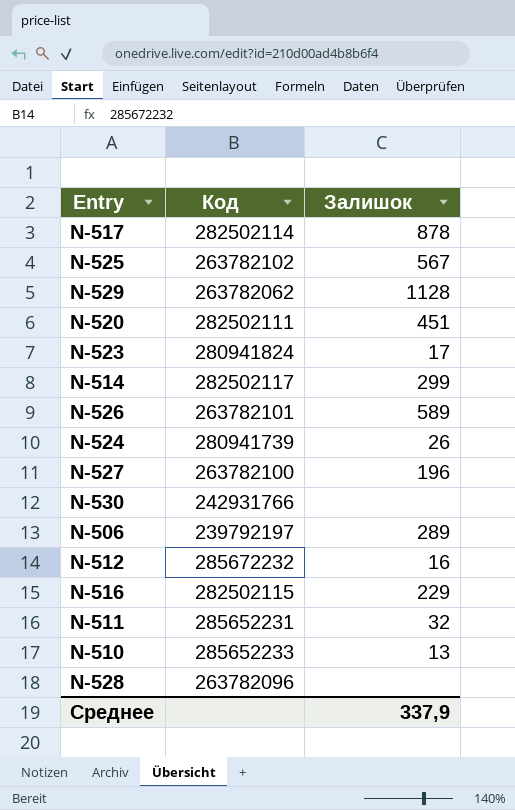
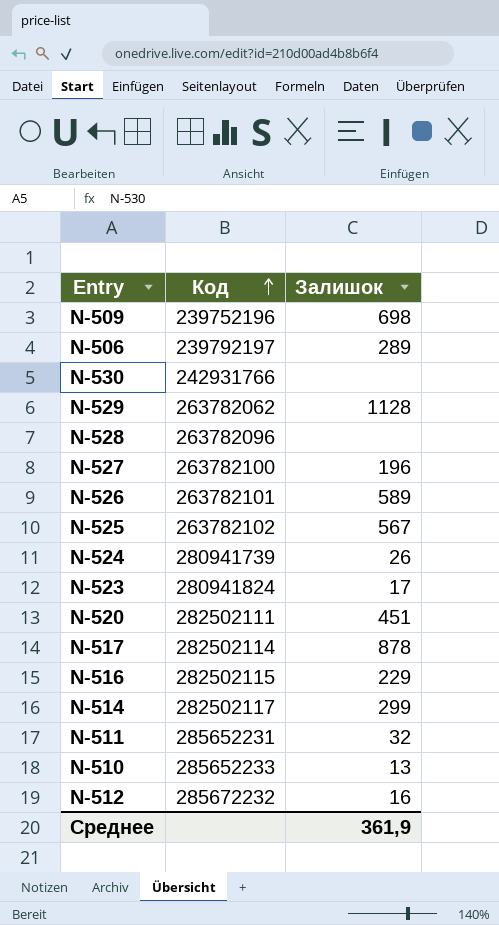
row order: none -> Код ascending
row N-509: none -> 239752196 | 698
Среднее | Залишок: 337,9 -> 361,9

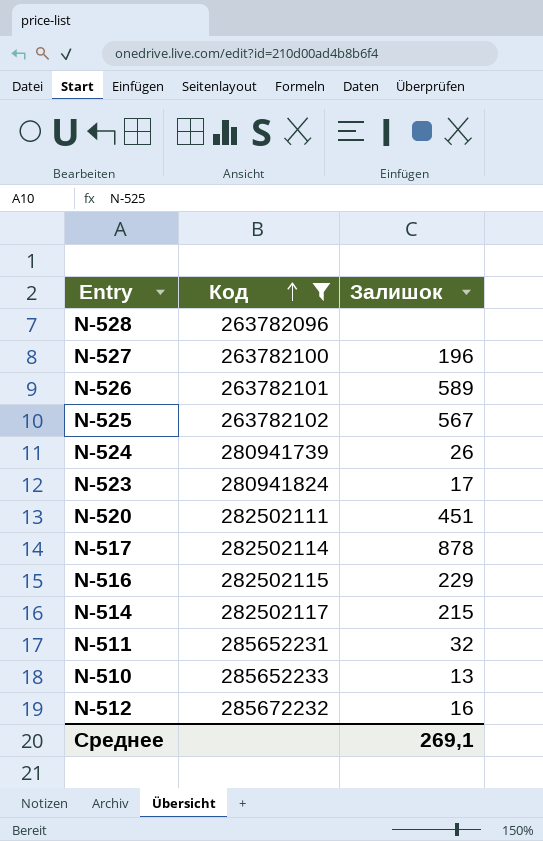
filter: none -> Код >= 263782096
N-514 | Залишок: 299 -> 215
Среднее | Залишок: 361,9 -> 269,1

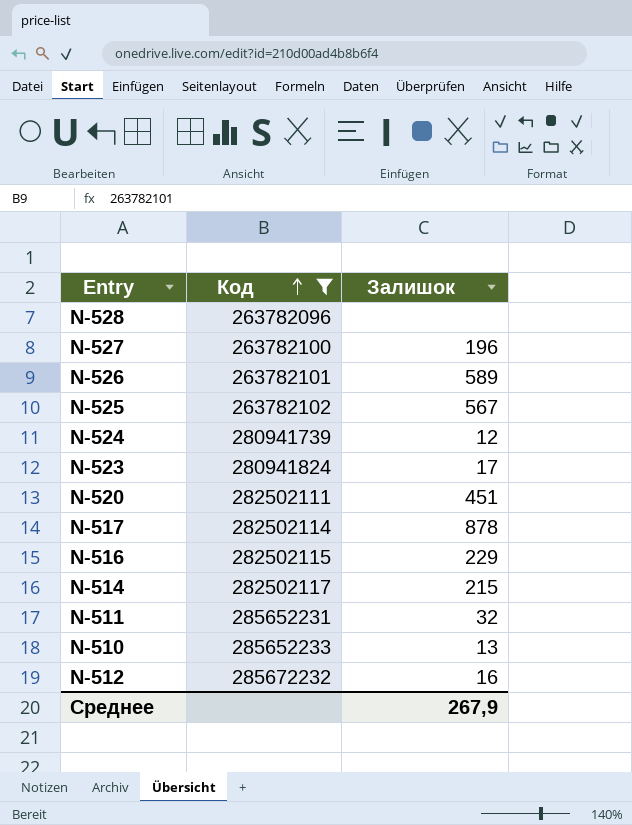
N-524 | Залишок: 26 -> 12
Среднее | Залишок: 269,1 -> 267,9

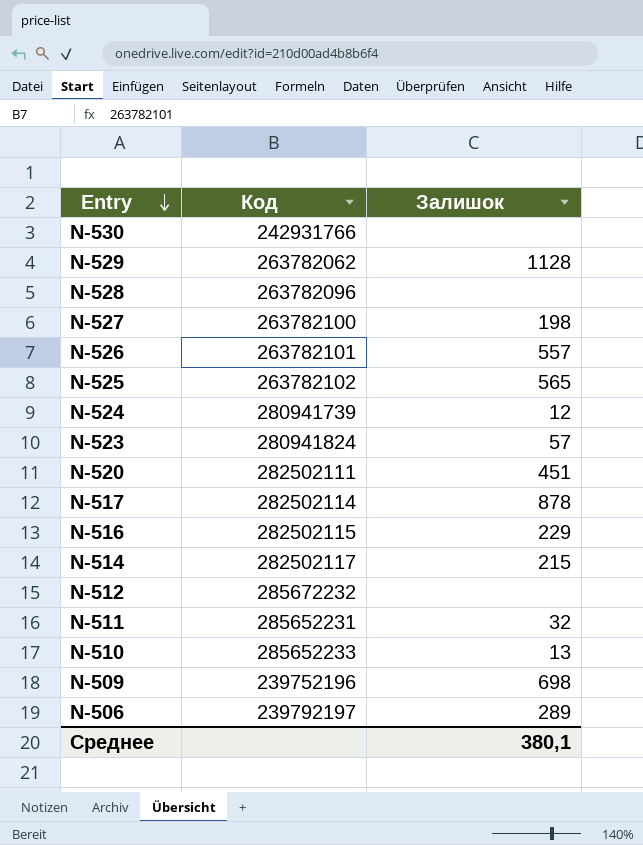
filter: Код >= 263782096 -> none
row order: Код ascending -> Entry descending
N-527 | Залишок: 196 -> 198
N-526 | Залишок: 589 -> 557
N-525 | Залишок: 567 -> 565
N-523 | Залишок: 17 -> 57
N-512 | Залишок: 16 -> none
Среднее | Залишок: 267,9 -> 380,1

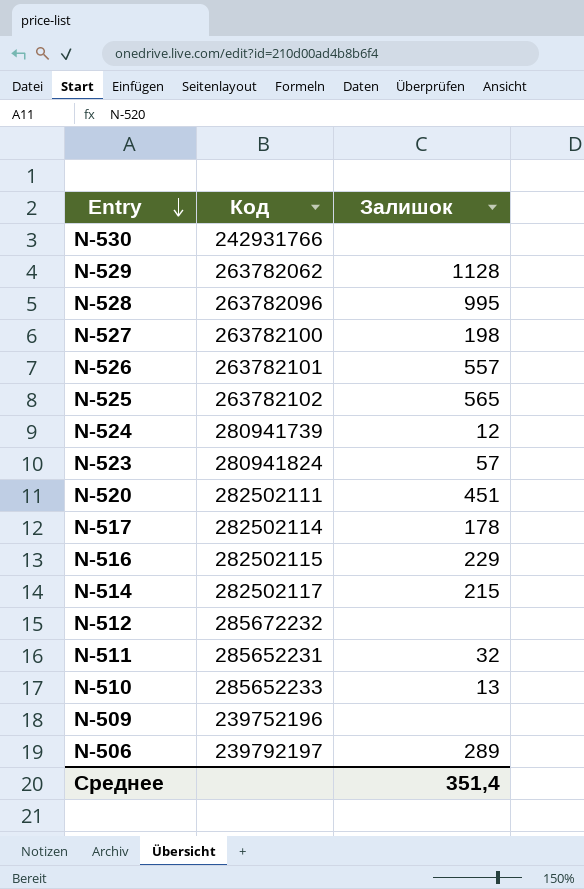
N-528 | Залишок: none -> 995
N-517 | Залишок: 878 -> 178
N-509 | Залишок: 698 -> none
Среднее | Залишок: 380,1 -> 351,4

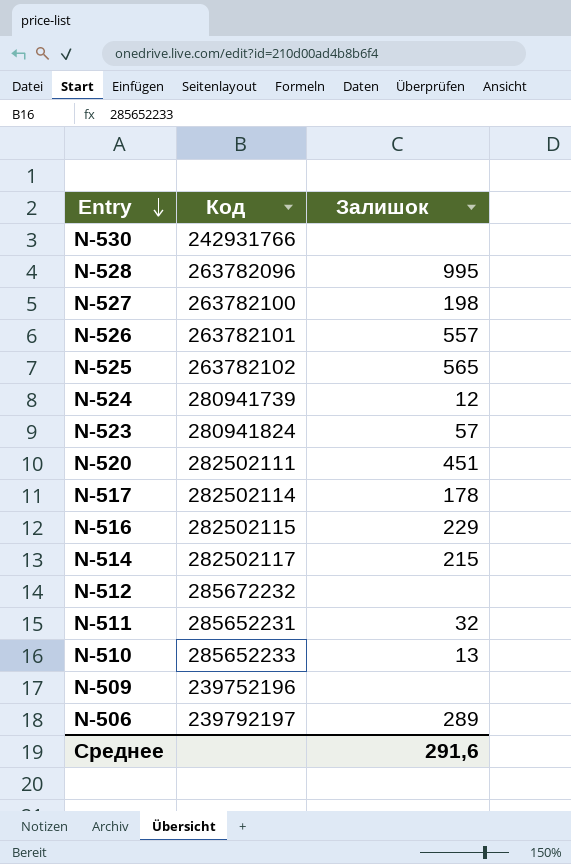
row N-529: 263782062 | 1128 -> none
Среднее | Залишок: 351,4 -> 291,6

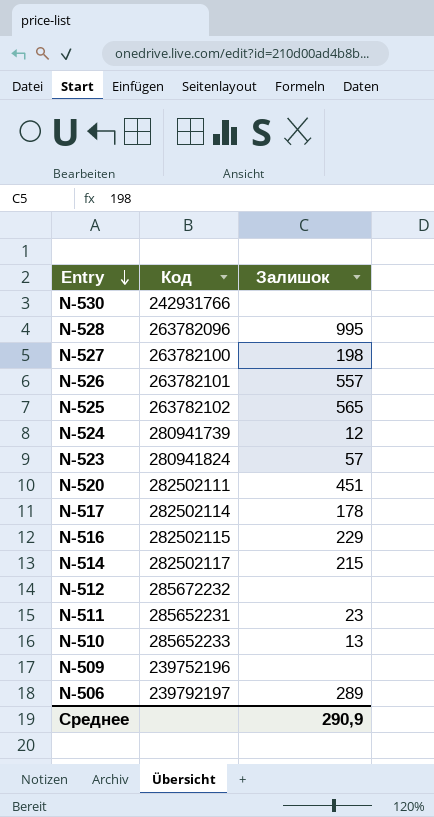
N-511 | Залишок: 32 -> 23
Среднее | Залишок: 291,6 -> 290,9

